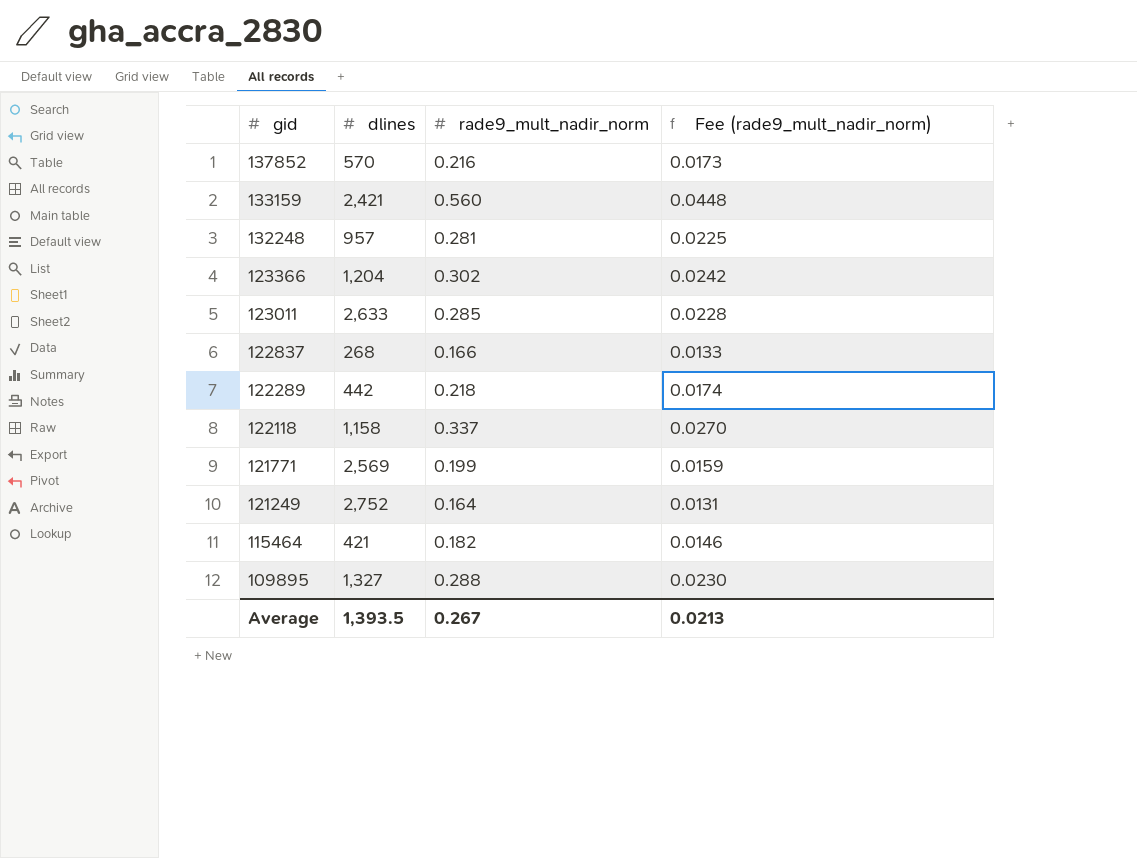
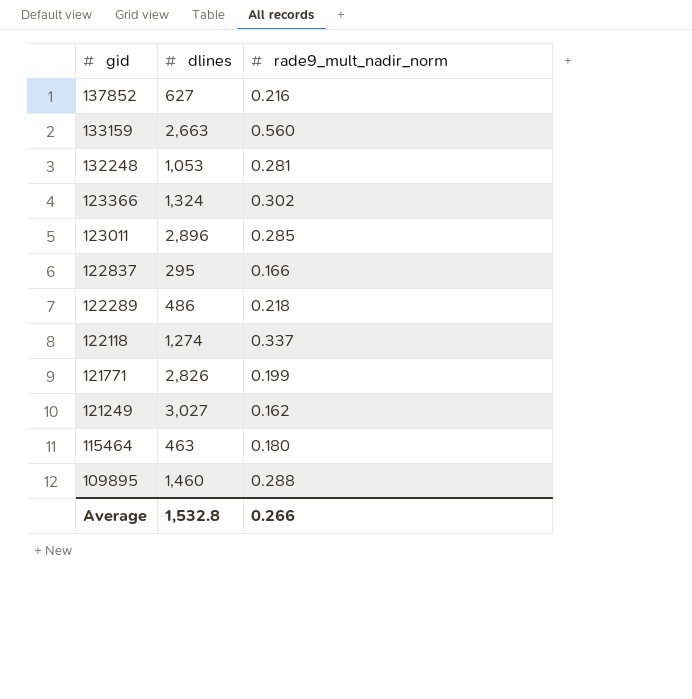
column Fee (rade9_mult_nadir_norm) | formula: [rade9_mult_nadir_norm] * 0.08 -> none
137852 | dlines: 570 -> 627
133159 | dlines: 2,421 -> 2,663
132248 | dlines: 957 -> 1,053
123366 | dlines: 1,204 -> 1,324
123011 | dlines: 2,633 -> 2,896
122837 | dlines: 268 -> 295
122289 | dlines: 442 -> 486
122118 | dlines: 1,158 -> 1,274
121771 | dlines: 2,569 -> 2,826
121249 | dlines: 2,752 -> 3,027
121249 | rade9_mult_nadir_norm: 0.164 -> 0.162
115464 | dlines: 421 -> 463
115464 | rade9_mult_nadir_norm: 0.182 -> 0.180
109895 | dlines: 1,327 -> 1,460
Average | dlines: 1,393.5 -> 1,532.8
Average | rade9_mult_nadir_norm: 0.267 -> 0.266

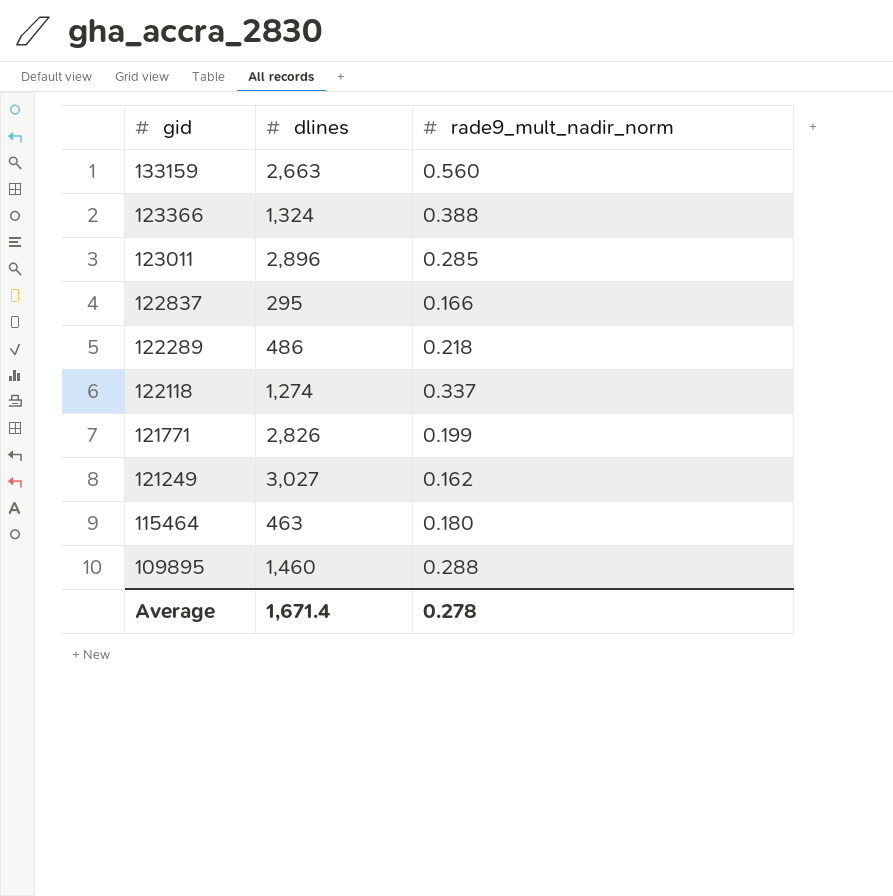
row 137852: 627 | 0.216 -> none
row 132248: 1,053 | 0.281 -> none
123366 | rade9_mult_nadir_norm: 0.302 -> 0.388
Average | dlines: 1,532.8 -> 1,671.4
Average | rade9_mult_nadir_norm: 0.266 -> 0.278

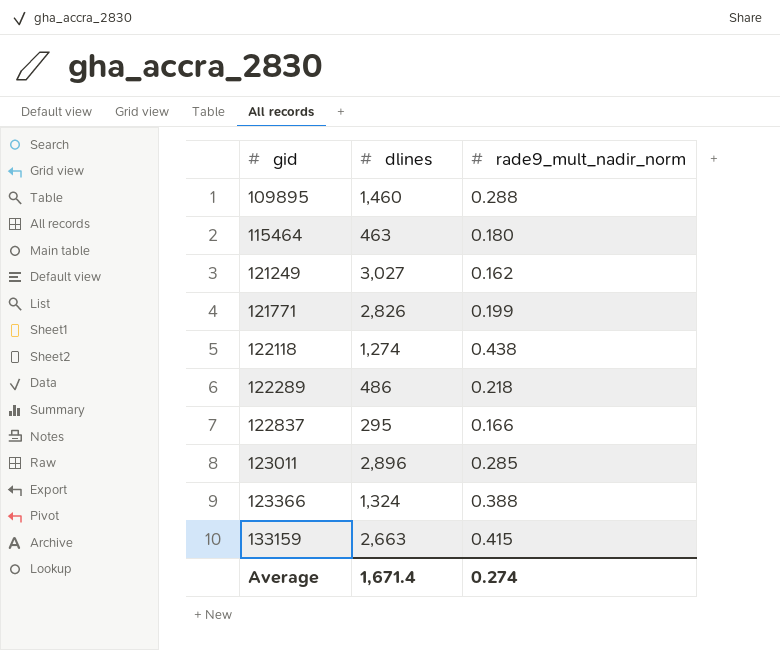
row order: gid descending -> gid ascending
122118 | rade9_mult_nadir_norm: 0.337 -> 0.438
133159 | rade9_mult_nadir_norm: 0.560 -> 0.415
Average | rade9_mult_nadir_norm: 0.278 -> 0.274

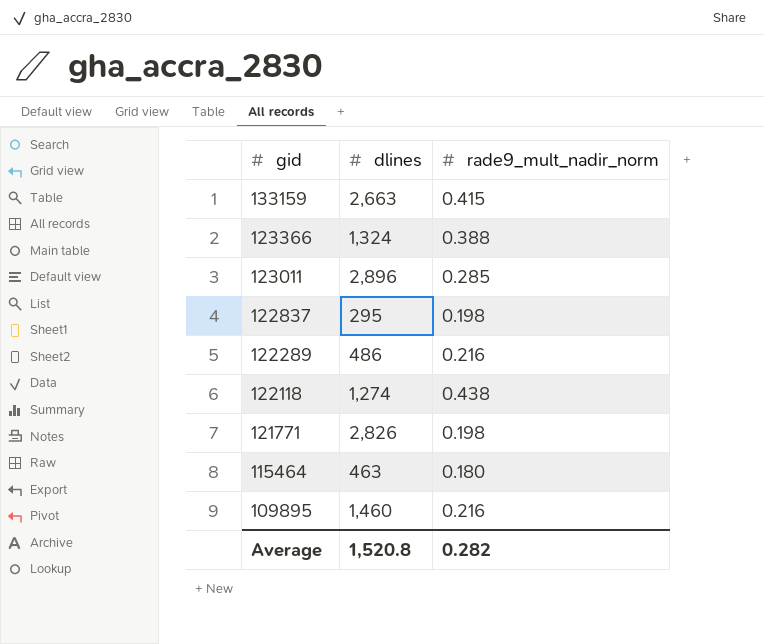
row order: gid ascending -> gid descending
row 121249: 3,027 | 0.162 -> none
122837 | rade9_mult_nadir_norm: 0.166 -> 0.198
122289 | rade9_mult_nadir_norm: 0.218 -> 0.216
121771 | rade9_mult_nadir_norm: 0.199 -> 0.198
109895 | rade9_mult_nadir_norm: 0.288 -> 0.216
Average | dlines: 1,671.4 -> 1,520.8
Average | rade9_mult_nadir_norm: 0.274 -> 0.282

